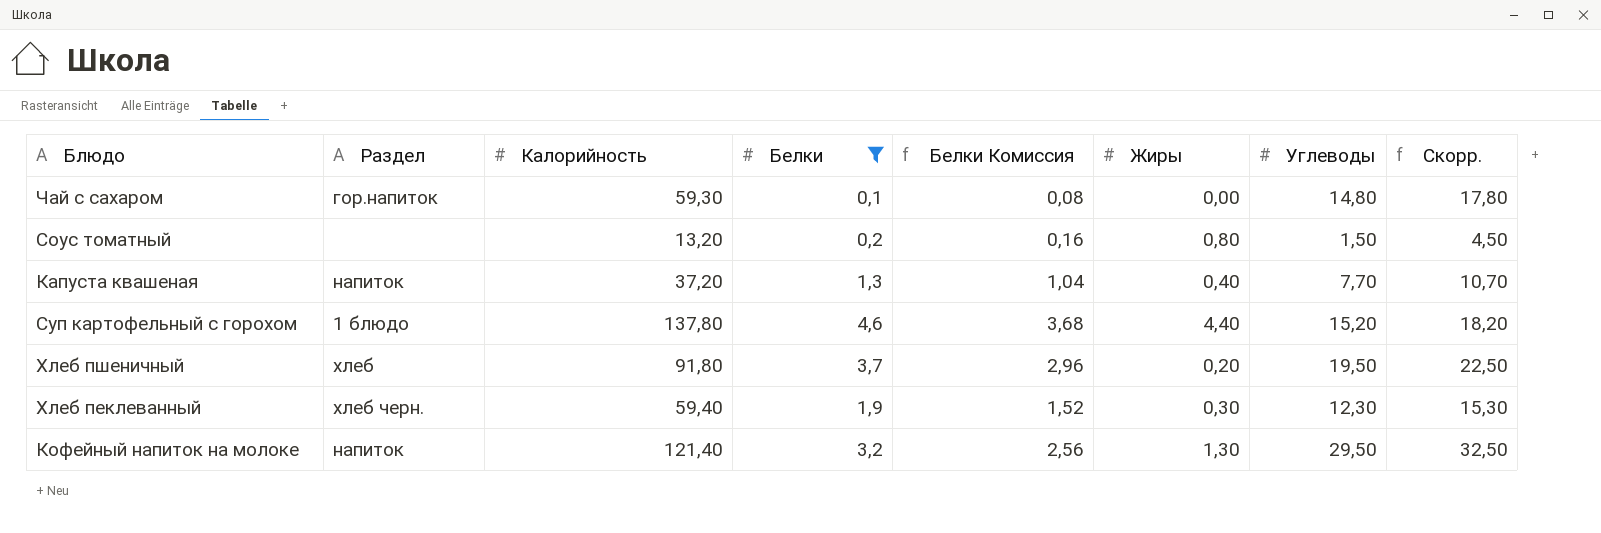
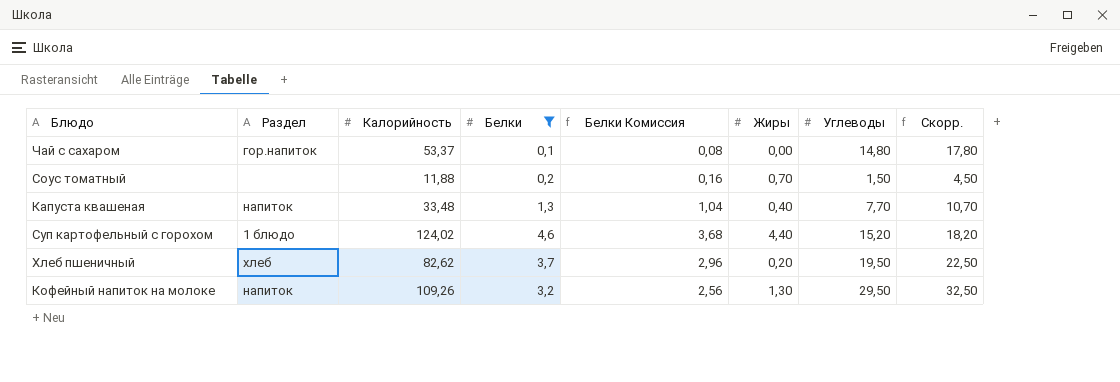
row Хлеб пеклеванный: хлеб черн. | 59,40 | 1,9 | 1,52 | 0,30 | 12,30 | 15,30 -> none
Чай с сахаром | Калорийность: 59,30 -> 53,37
Соус томатный | Калорийность: 13,20 -> 11,88
Соус томатный | Жиры: 0,80 -> 0,70
Капуста квашеная | Калорийность: 37,20 -> 33,48
Суп картофельный с горохом | Калорийность: 137,80 -> 124,02
Хлеб пшеничный | Калорийность: 91,80 -> 82,62
Кофейный напиток на молоке | Калорийность: 121,40 -> 109,26

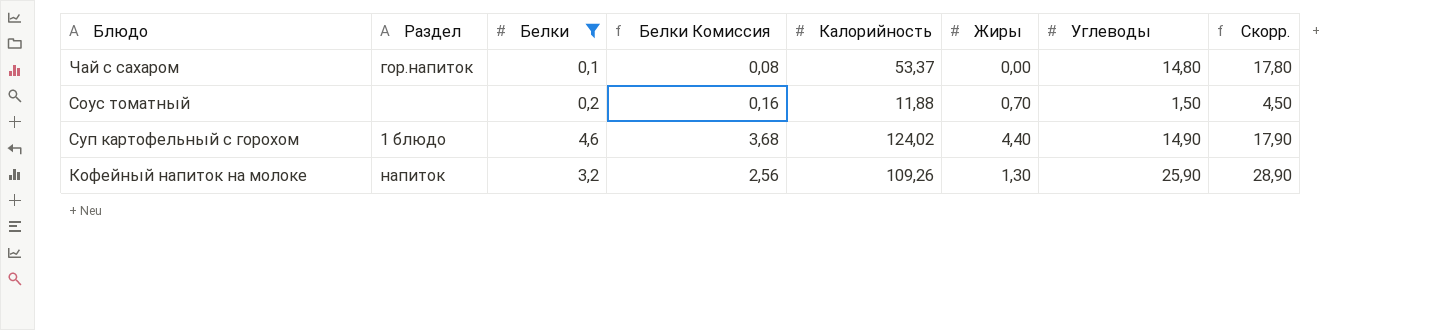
column Калорийность | position: 3 -> 5
row Капуста квашеная: напиток | 33,48 | 1,3 | 1,04 | 0,40 | 7,70 | 10,70 -> none
row Хлеб пшеничный: хлеб | 82,62 | 3,7 | 2,96 | 0,20 | 19,50 | 22,50 -> none
Суп картофельный с горохом | Углеводы: 15,20 -> 14,90
Суп картофельный с горохом | Скорр.: 18,20 -> 17,90
Кофейный напиток на молоке | Углеводы: 29,50 -> 25,90
Кофейный напиток на молоке | Скорр.: 32,50 -> 28,90

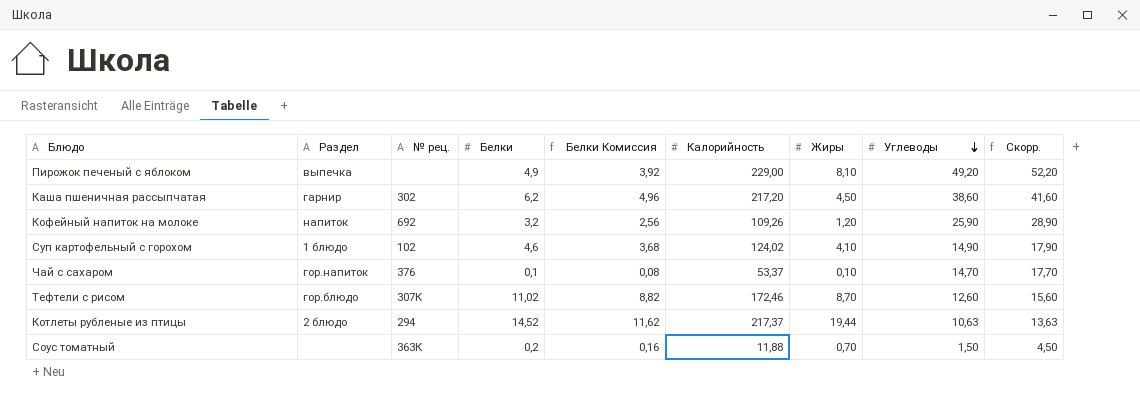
filter: Белки <= 4,6 -> none
row order: none -> Углеводы descending
column № рец. | position: none -> 3
Кофейный напиток на молоке | Жиры: 1,30 -> 1,20
Суп картофельный с горохом | Жиры: 4,40 -> 4,10
Чай с сахаром | Жиры: 0,00 -> 0,10
Чай с сахаром | Углеводы: 14,80 -> 14,70
Чай с сахаром | Скорр.: 17,80 -> 17,70

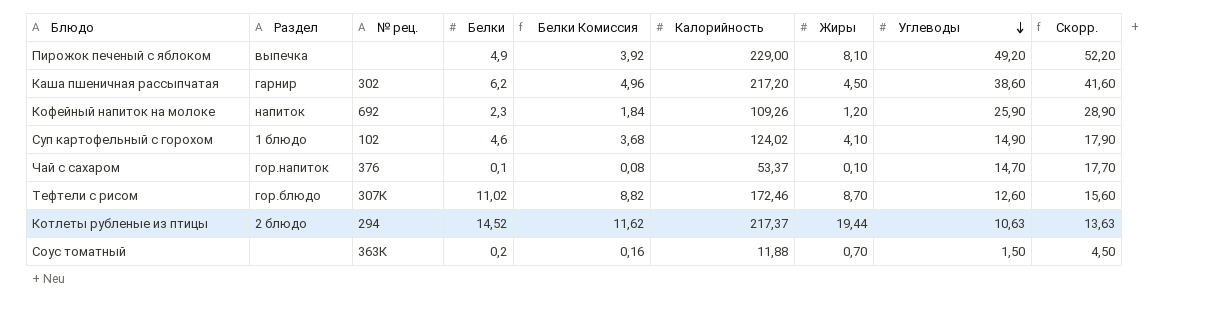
Кофейный напиток на молоке | Белки: 3,2 -> 2,3
Кофейный напиток на молоке | Белки Комиссия: 2,56 -> 1,84

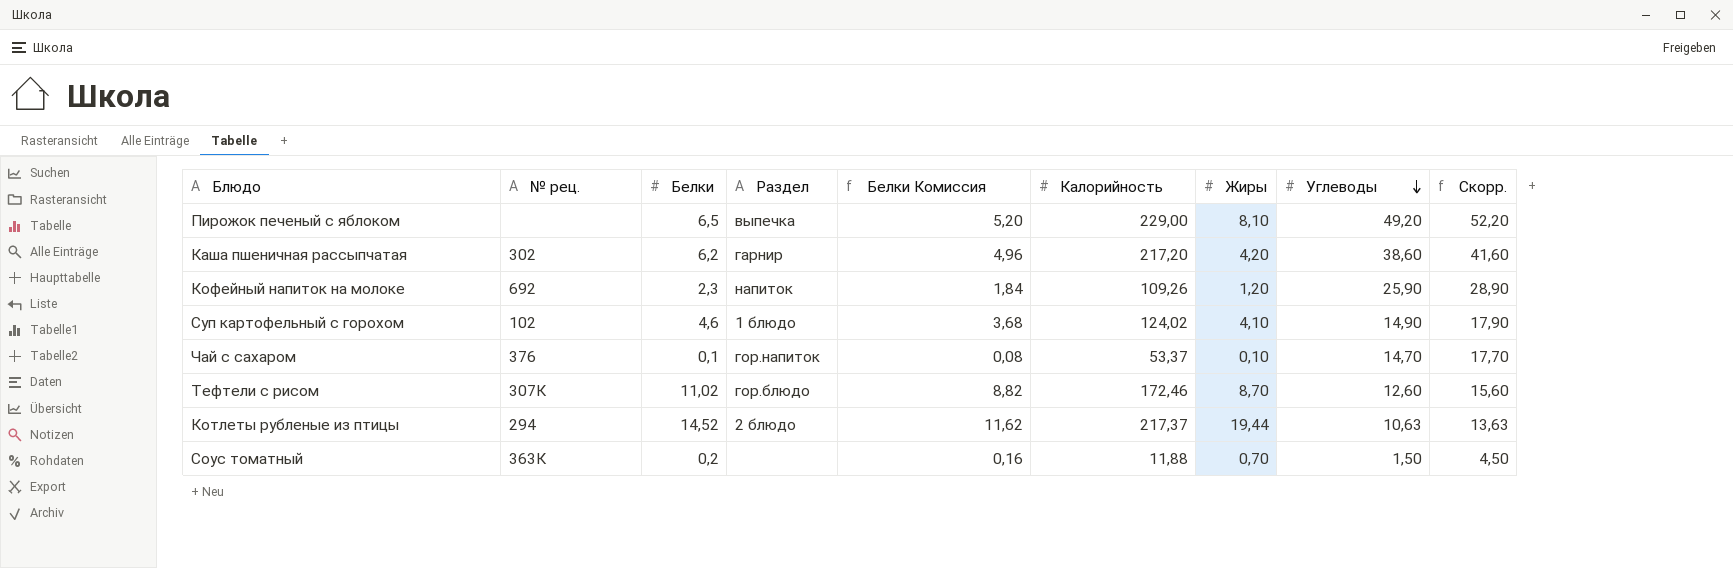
column Раздел | position: 2 -> 4
Пирожок печеный с яблоком | Белки: 4,9 -> 6,5
Пирожок печеный с яблоком | Белки Комиссия: 3,92 -> 5,20
Каша пшеничная рассыпчатая | Жиры: 4,50 -> 4,20

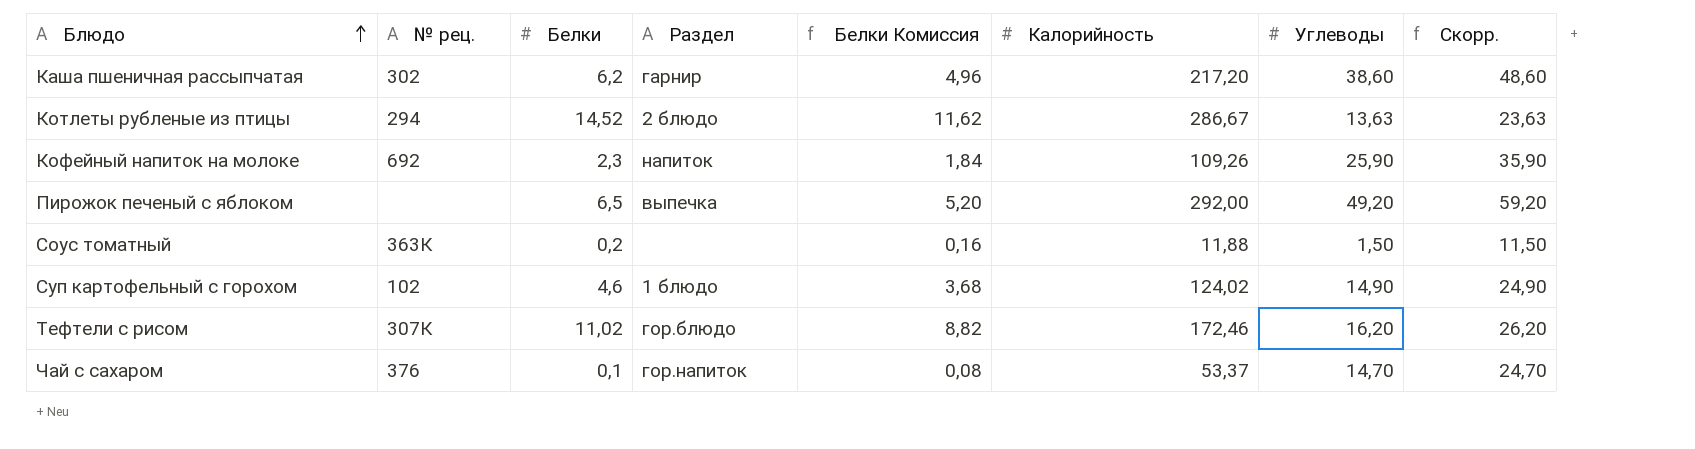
row order: Углеводы descending -> Блюдо ascending
column Жиры | position: 7 -> none
column Скорр. | formula: [Углеводы] + 3 -> [Углеводы] + 10
Котлеты рубленые из птицы | Калорийность: 217,37 -> 286,67
Котлеты рубленые из птицы | Углеводы: 10,63 -> 13,63
Пирожок печеный с яблоком | Калорийность: 229,00 -> 292,00
Тефтели с рисом | Углеводы: 12,60 -> 16,20

